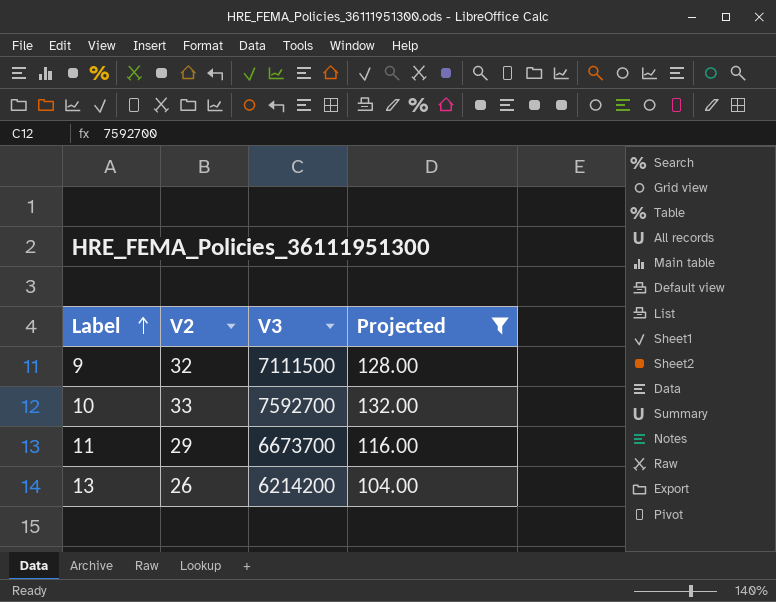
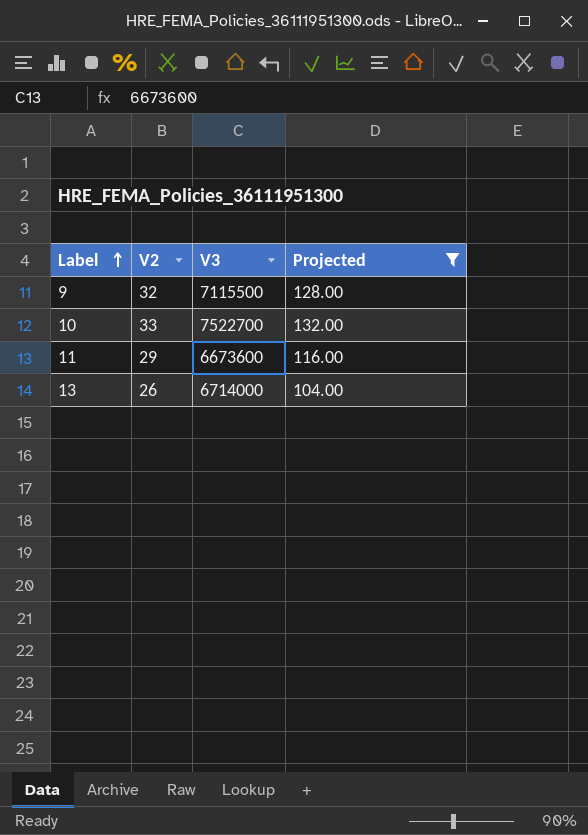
9 | V3: 7111500 -> 7115500
10 | V3: 7592700 -> 7522700
11 | V3: 6673700 -> 6673600
13 | V3: 6214200 -> 6714000

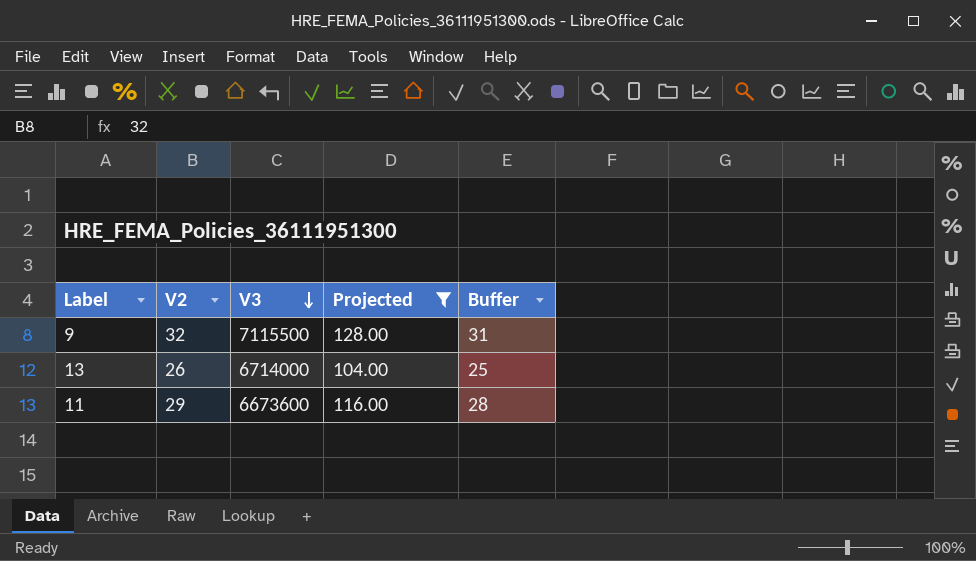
row order: Label ascending -> V3 descending
column Buffer | formula: none -> [V2] - 1
row 10: 33 | 7522700 | 132.00 -> none

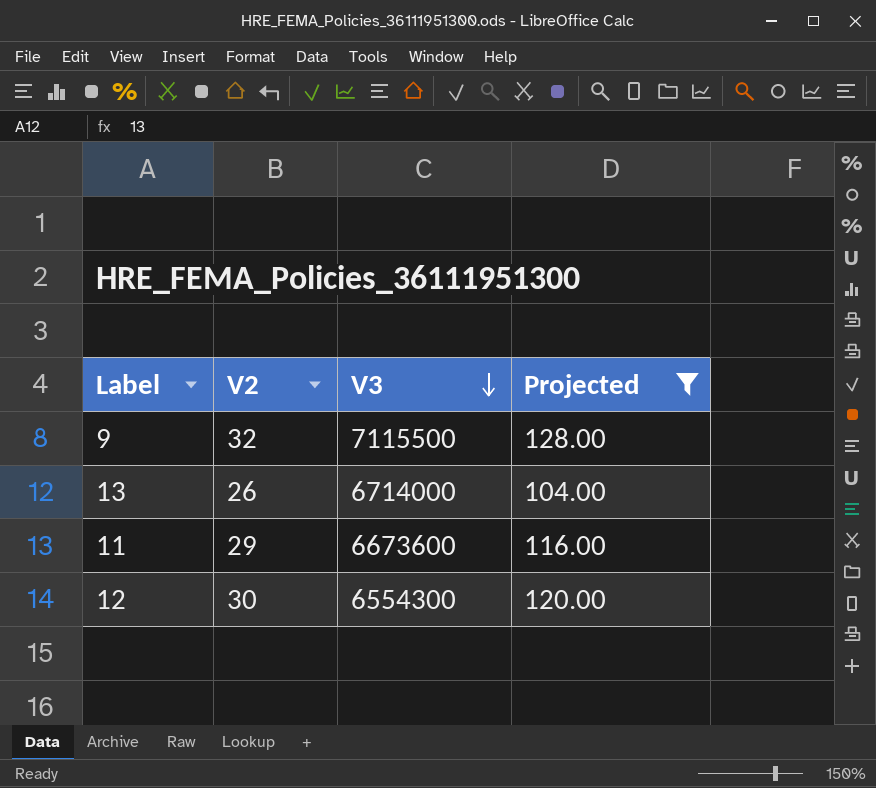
column Buffer | formula: [V2] - 1 -> none
row 12: none -> 30 | 6554300 | 120.00

